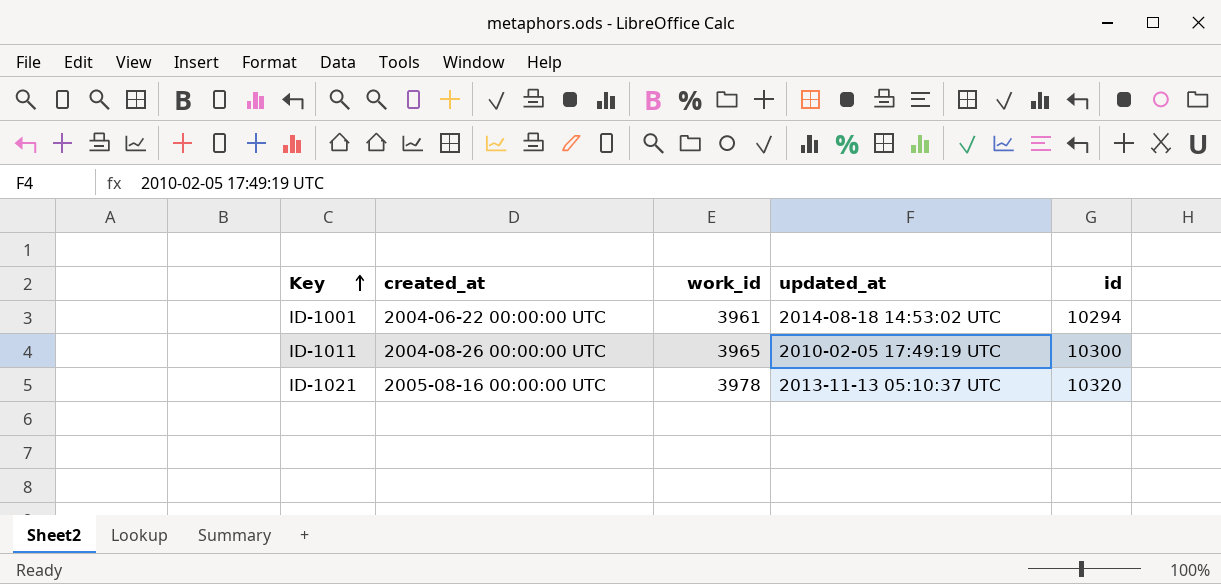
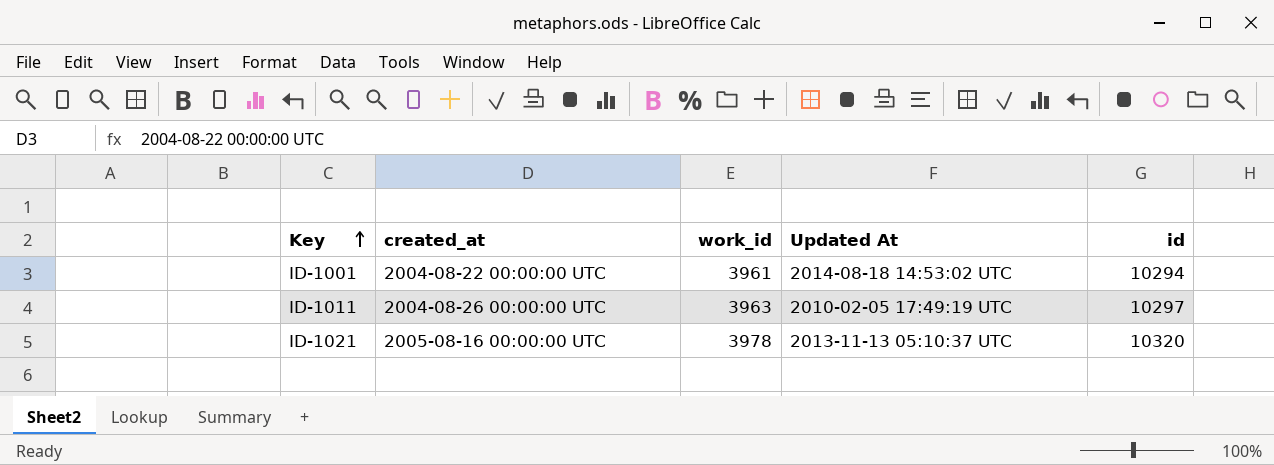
column name: updated_at -> Updated At
ID-1001 | created_at: 2004-06-22 00:00:00 UTC -> 2004-08-22 00:00:00 UTC
ID-1011 | work_id: 3965 -> 3963
ID-1011 | id: 10300 -> 10297

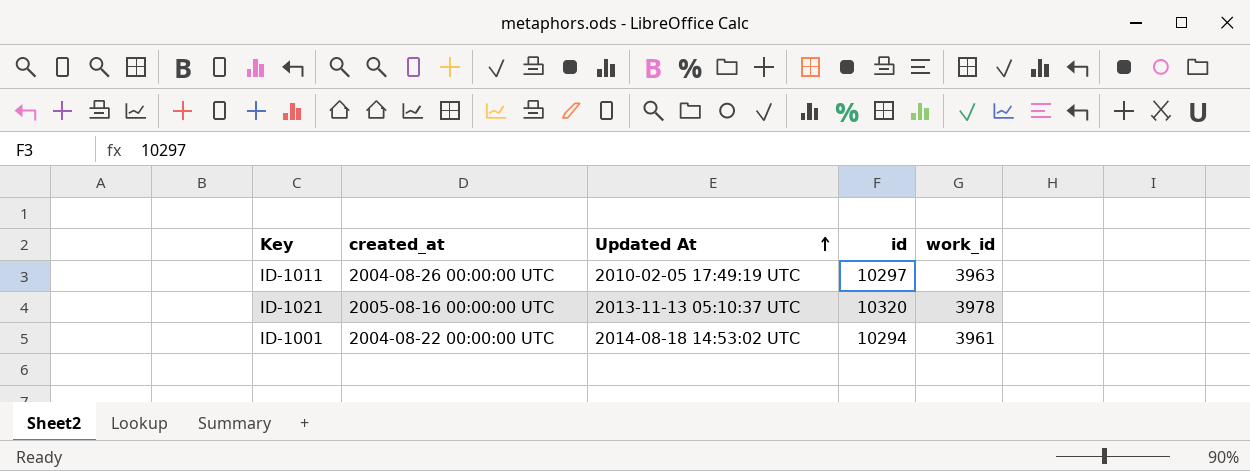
row order: Key ascending -> Updated At ascending
column work_id | position: 3 -> 5

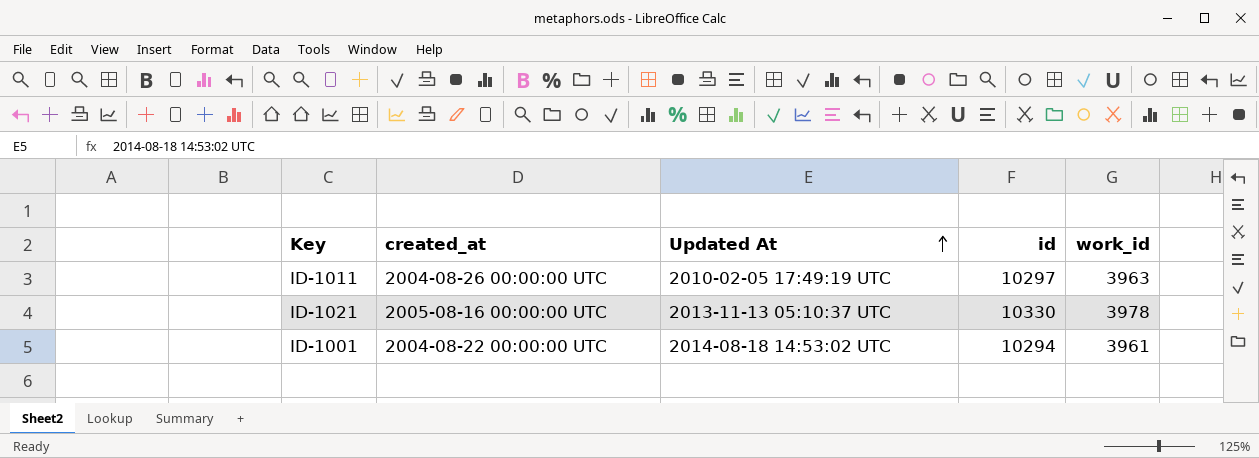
ID-1021 | id: 10320 -> 10330

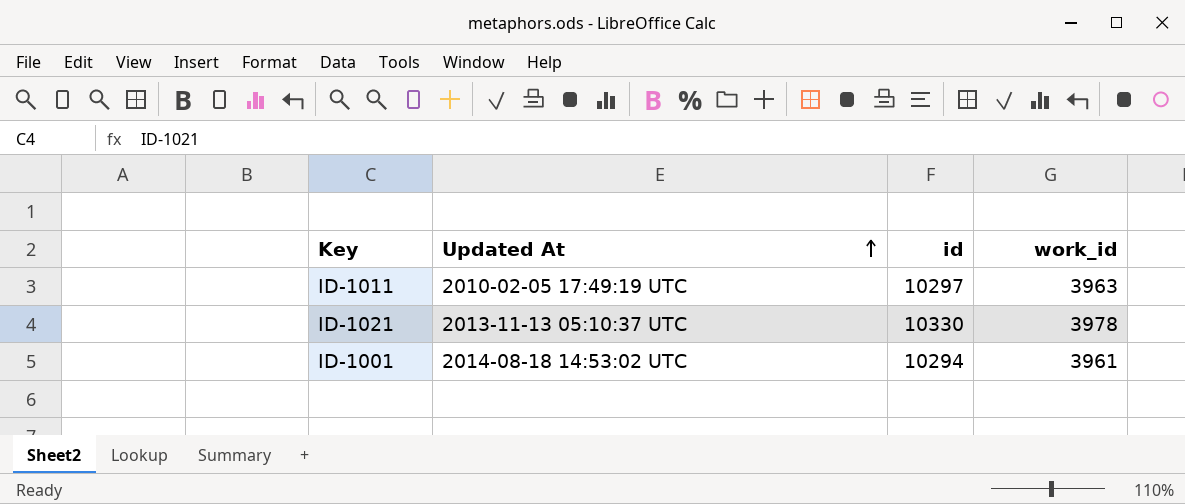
column created_at | position: 2 -> none

